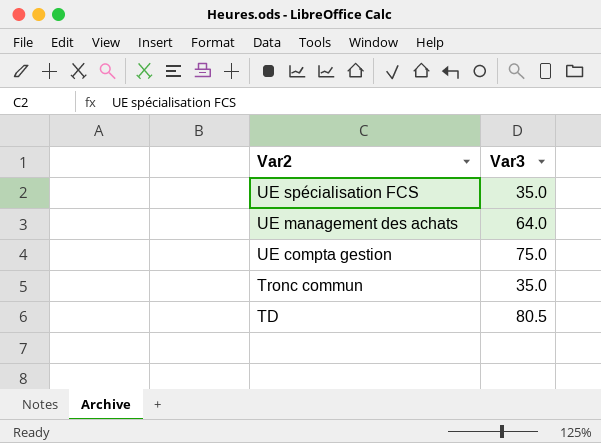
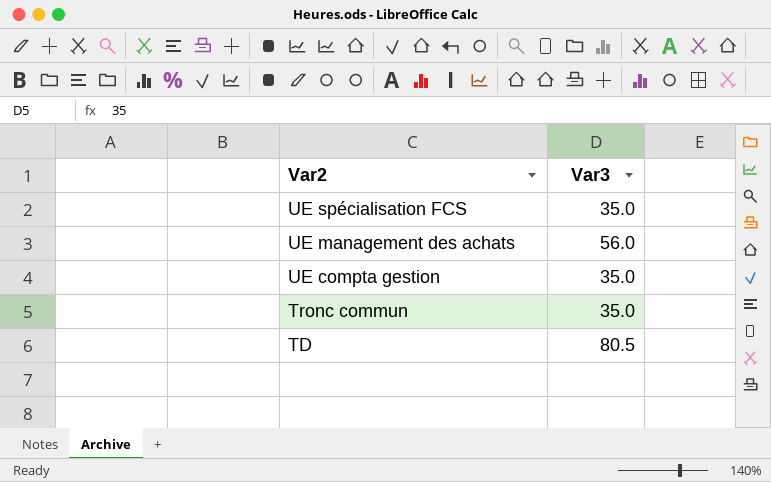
UE management des achats | Var3: 64.0 -> 56.0
UE compta gestion | Var3: 75.0 -> 35.0

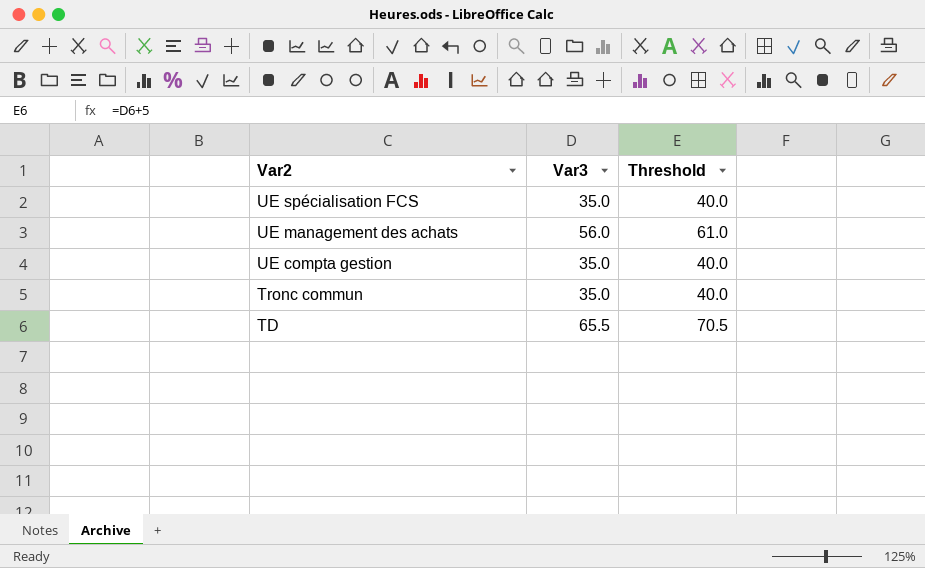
column Threshold | formula: none -> [Var3] + 5
TD | Var3: 80.5 -> 65.5

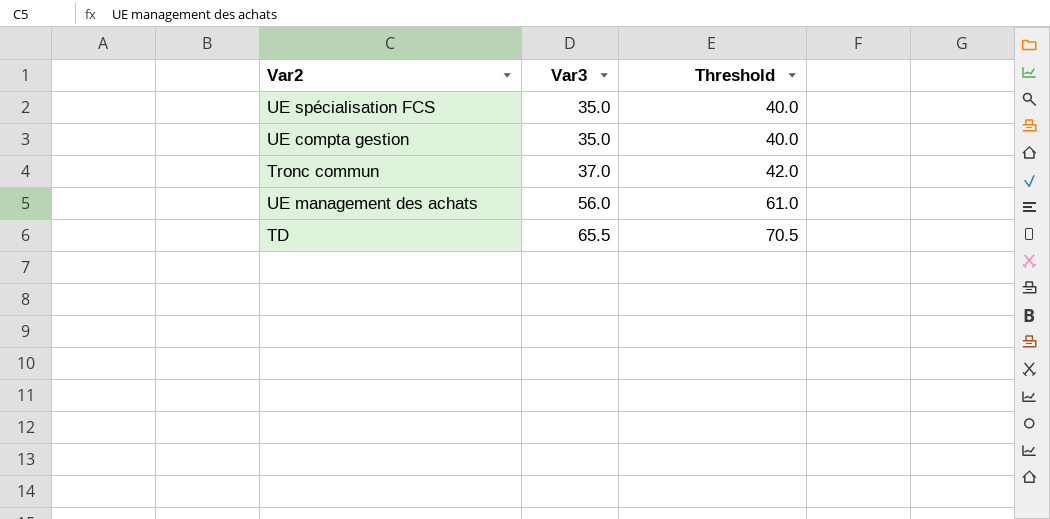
row order: Var2 descending -> Var3 ascending
Tronc commun | Var3: 35.0 -> 37.0
Tronc commun | Threshold: 40.0 -> 42.0

